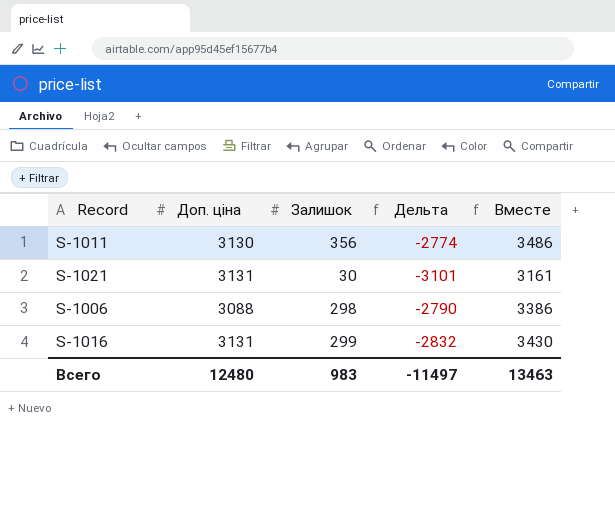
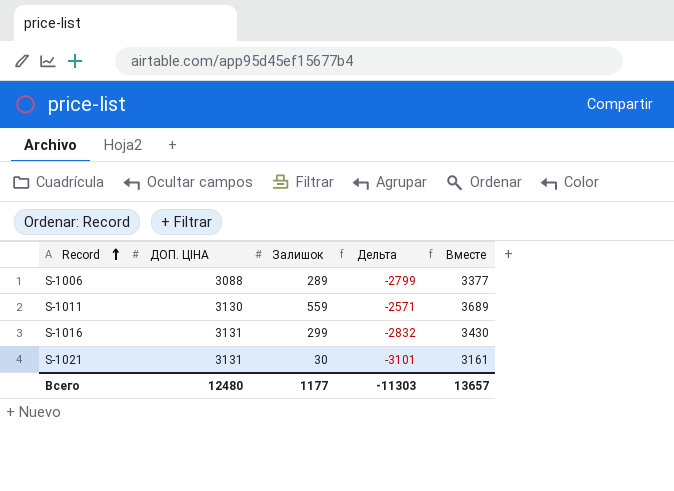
row order: none -> Record ascending
column name: Доп. ціна -> ДОП. ЦІНА
S-1006 | Залишок: 298 -> 289
S-1006 | Дельта: -2790 -> -2799
S-1006 | Вместе: 3386 -> 3377
S-1011 | Залишок: 356 -> 559
S-1011 | Дельта: -2774 -> -2571
S-1011 | Вместе: 3486 -> 3689
Всего | Залишок: 983 -> 1177
Всего | Дельта: -11497 -> -11303
Всего | Вместе: 13463 -> 13657

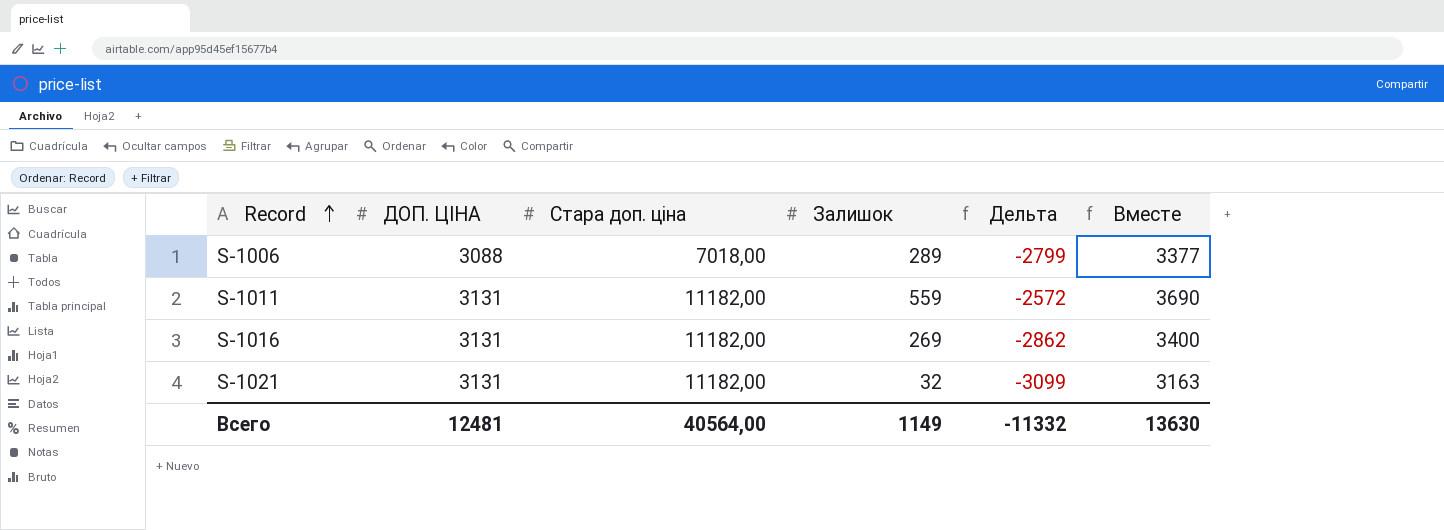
column Стара доп. ціна | position: none -> 3
S-1011 | ДОП. ЦІНА: 3130 -> 3131
S-1011 | Дельта: -2571 -> -2572
S-1011 | Вместе: 3689 -> 3690
S-1016 | Залишок: 299 -> 269
S-1016 | Дельта: -2832 -> -2862
S-1016 | Вместе: 3430 -> 3400
S-1021 | Залишок: 30 -> 32
S-1021 | Дельта: -3101 -> -3099
S-1021 | Вместе: 3161 -> 3163
Всего | ДОП. ЦІНА: 12480 -> 12481
Всего | Залишок: 1177 -> 1149
Всего | Дельта: -11303 -> -11332
Всего | Вместе: 13657 -> 13630

